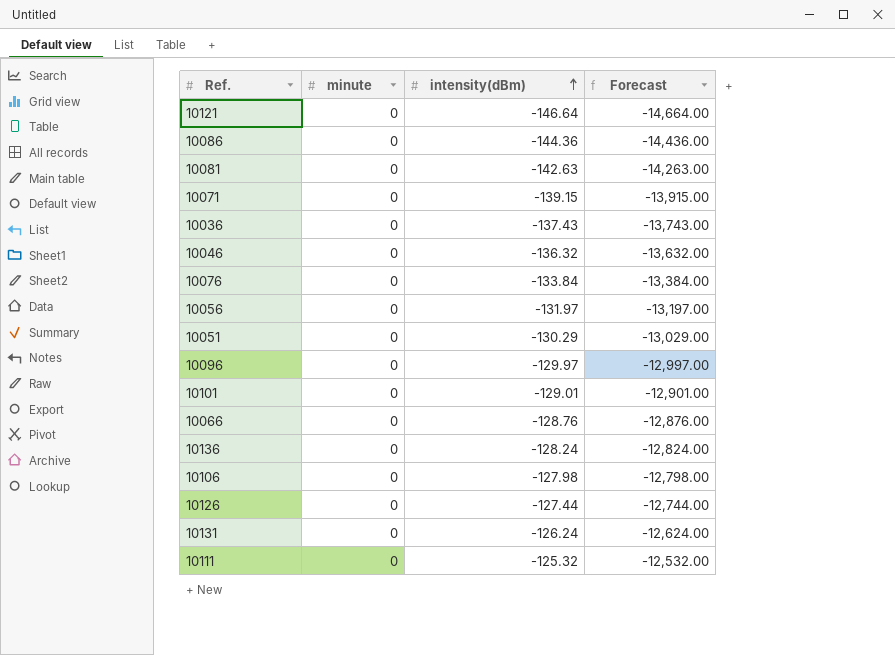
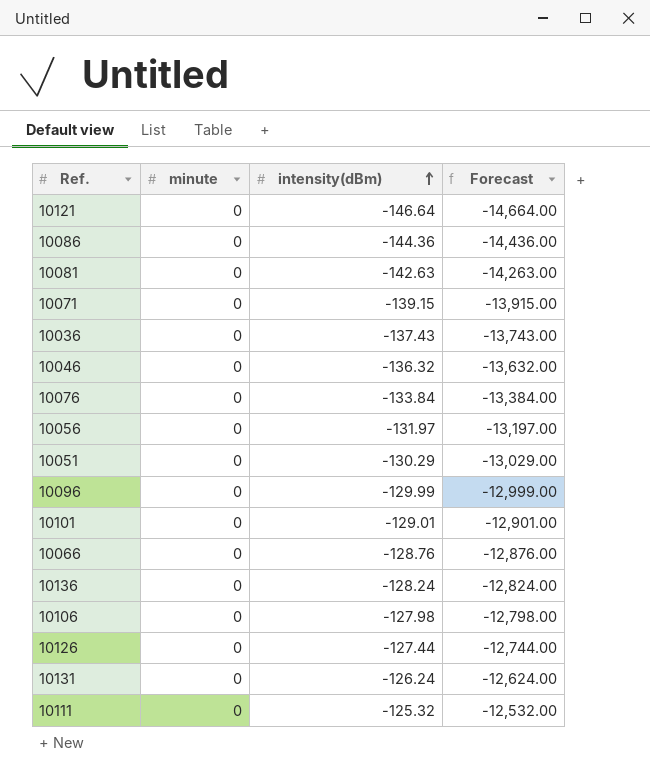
10096 | intensity(dBm): -129.97 -> -129.99
10096 | Forecast: -12,997.00 -> -12,999.00

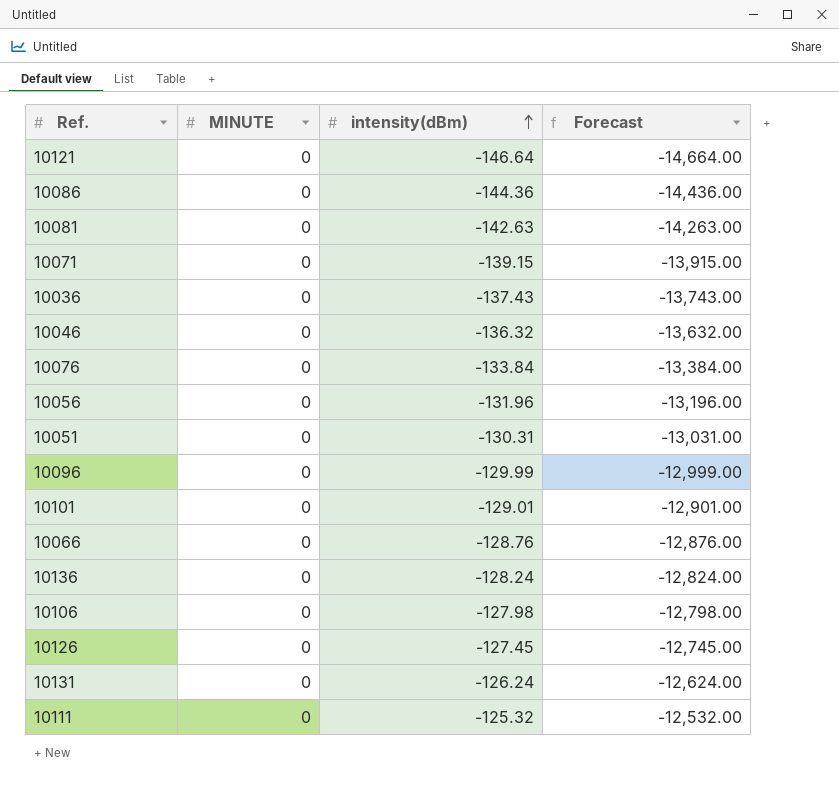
column name: minute -> MINUTE
10056 | intensity(dBm): -131.97 -> -131.96
10056 | Forecast: -13,197.00 -> -13,196.00
10051 | intensity(dBm): -130.29 -> -130.31
10051 | Forecast: -13,029.00 -> -13,031.00
10126 | intensity(dBm): -127.44 -> -127.45
10126 | Forecast: -12,744.00 -> -12,745.00

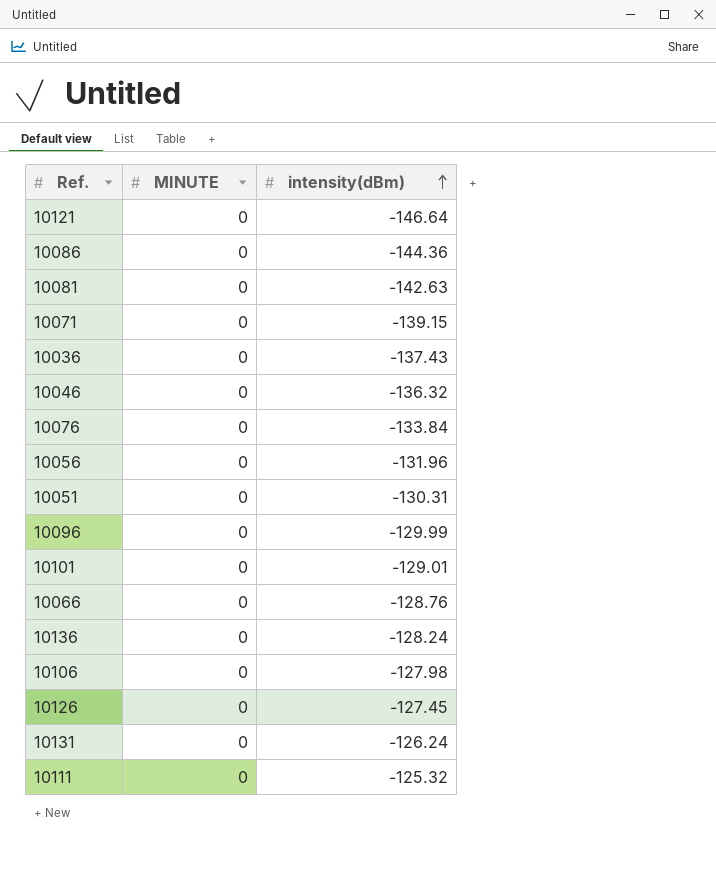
column Forecast | formula: [intensity(dBm)] * 100 -> none

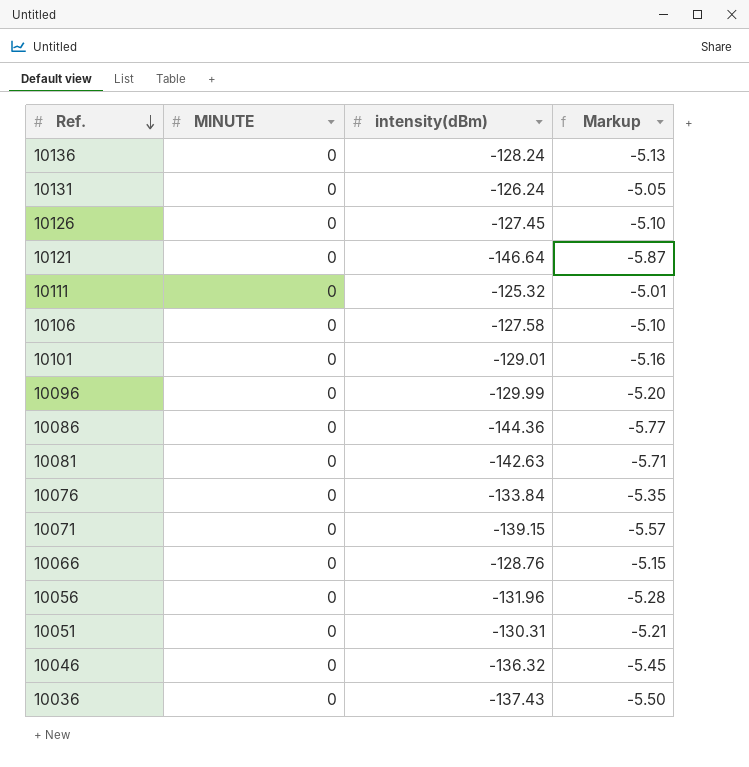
row order: intensity(dBm) ascending -> Ref. descending
column Markup | formula: none -> [intensity(dBm)] * 0.04
10106 | intensity(dBm): -127.98 -> -127.58

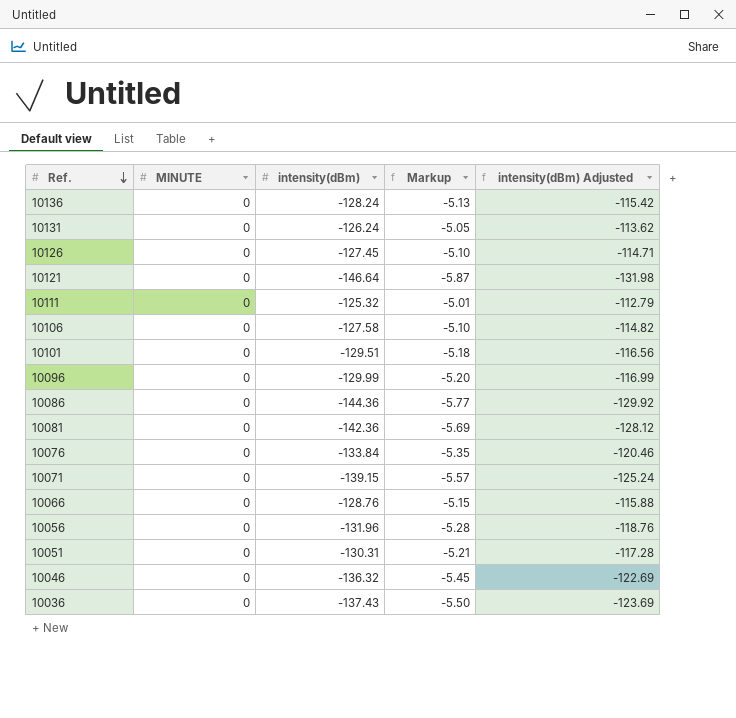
column intensity(dBm) Adjusted | formula: none -> [intensity(dBm)] * 0.9
10101 | intensity(dBm): -129.01 -> -129.51
10101 | Markup: -5.16 -> -5.18
10081 | intensity(dBm): -142.63 -> -142.36
10081 | Markup: -5.71 -> -5.69

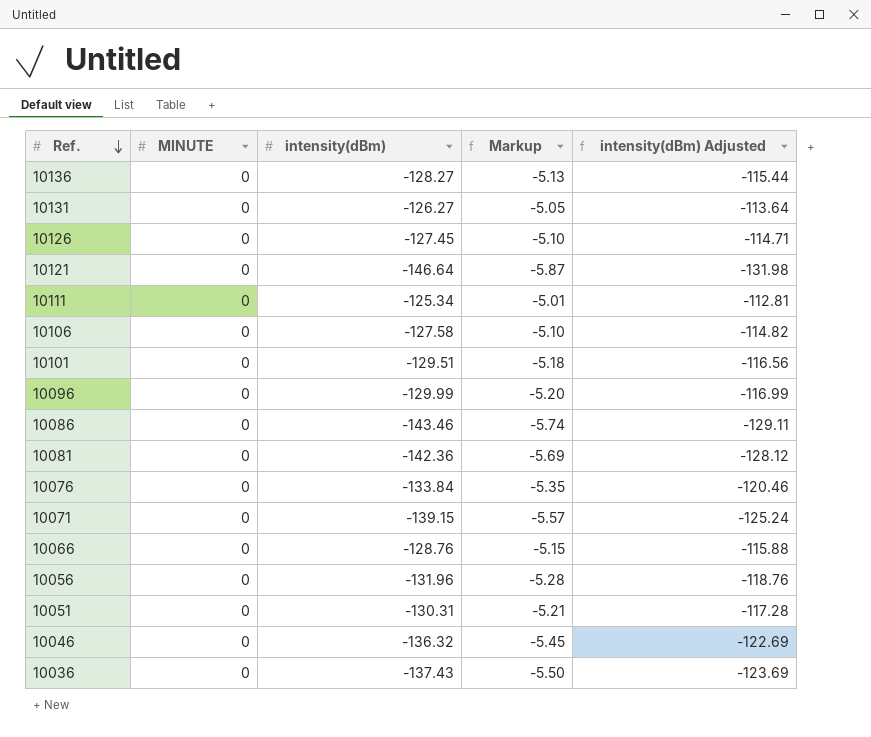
10136 | intensity(dBm): -128.24 -> -128.27
10136 | intensity(dBm) Adjusted: -115.42 -> -115.44
10131 | intensity(dBm): -126.24 -> -126.27
10131 | intensity(dBm) Adjusted: -113.62 -> -113.64
10111 | intensity(dBm): -125.32 -> -125.34
10111 | intensity(dBm) Adjusted: -112.79 -> -112.81
10086 | intensity(dBm): -144.36 -> -143.46
10086 | Markup: -5.77 -> -5.74
10086 | intensity(dBm) Adjusted: -129.92 -> -129.11

